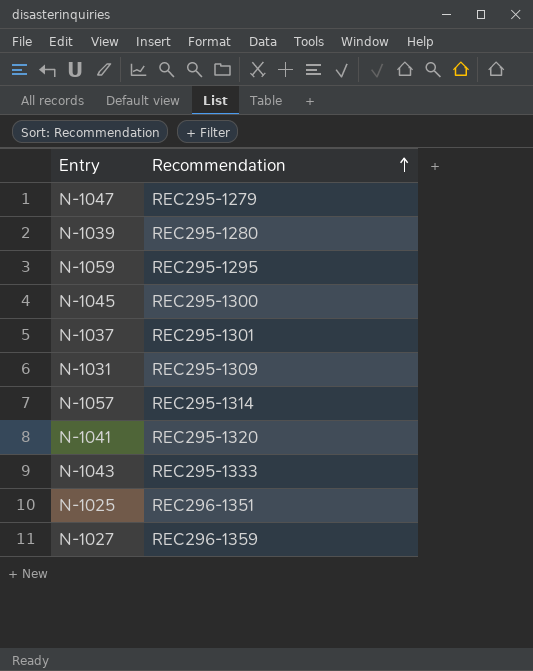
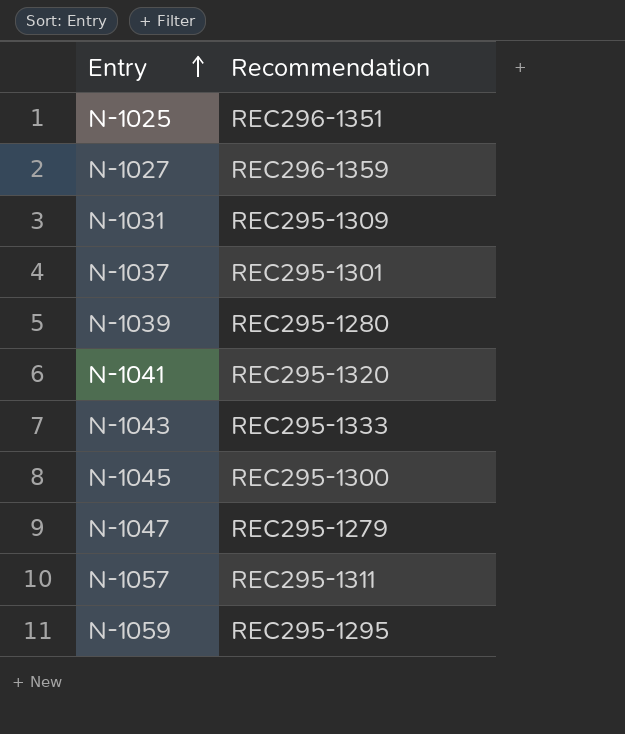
row order: Recommendation ascending -> Entry ascending
N-1057 | Recommendation: REC295-1314 -> REC295-1311

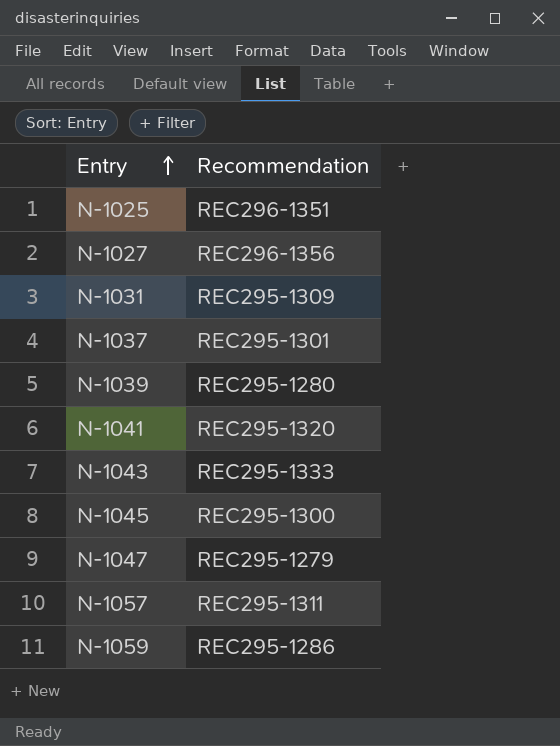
N-1027 | Recommendation: REC296-1359 -> REC296-1356
N-1059 | Recommendation: REC295-1295 -> REC295-1286

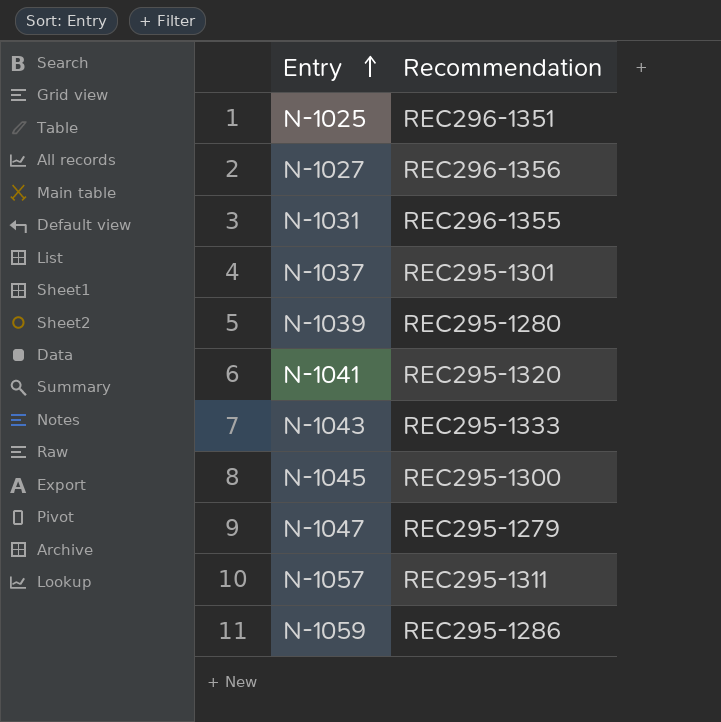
N-1031 | Recommendation: REC295-1309 -> REC296-1355

